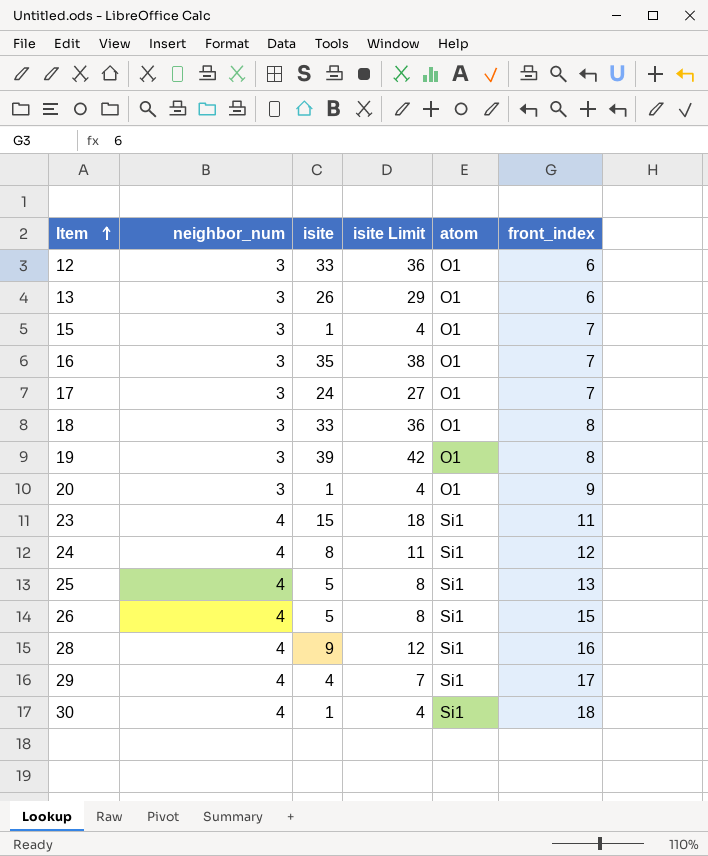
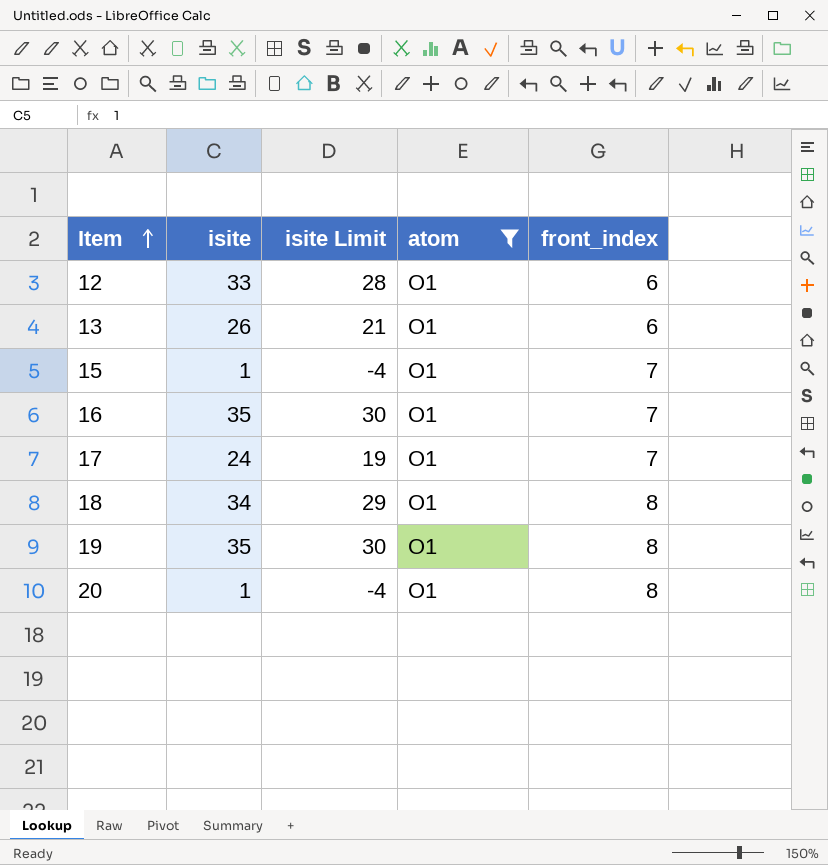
filter: none -> atom = O1
column neighbor_num | position: 2 -> none
column isite Limit | formula: [isite] + 3 -> [isite] - 5
18 | isite: 33 -> 34
19 | isite: 39 -> 35
20 | front_index: 9 -> 8

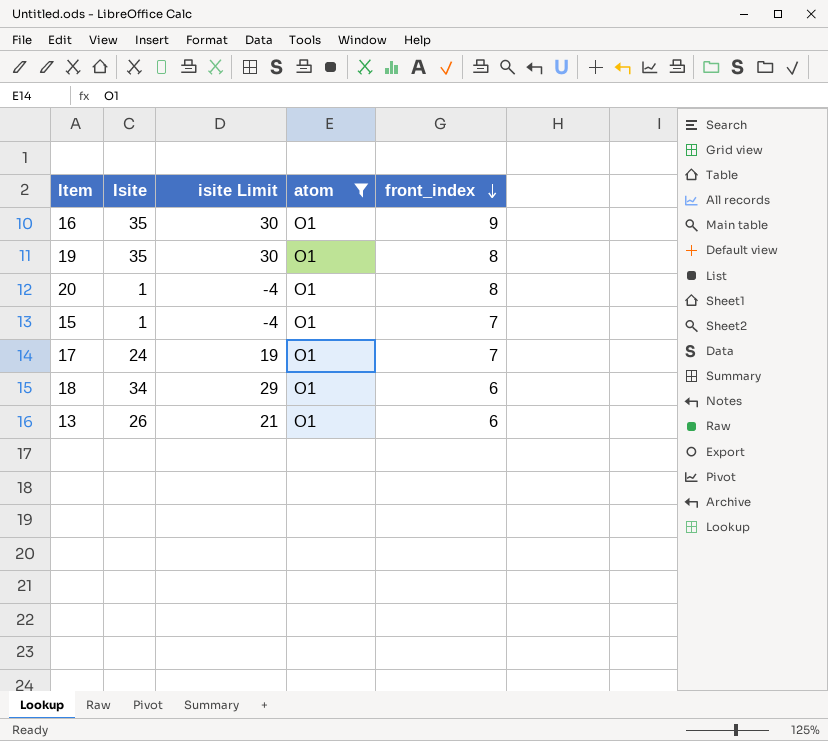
row order: Item ascending -> front_index descending
column name: isite -> Isite
row 12: 33 | 28 | O1 | 6 -> none
16 | front_index: 7 -> 9
18 | front_index: 8 -> 6

